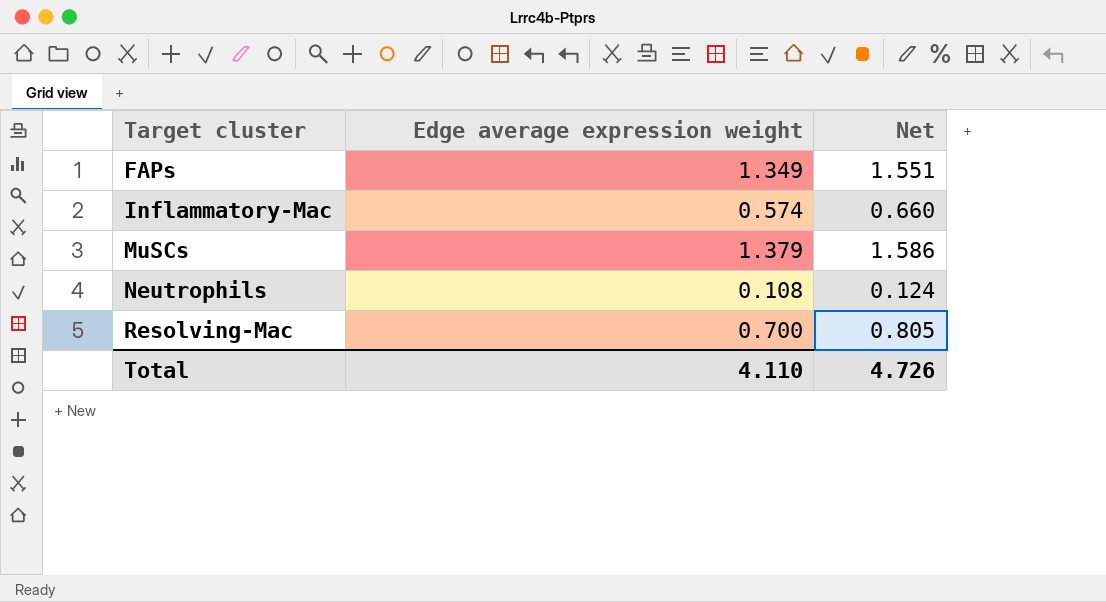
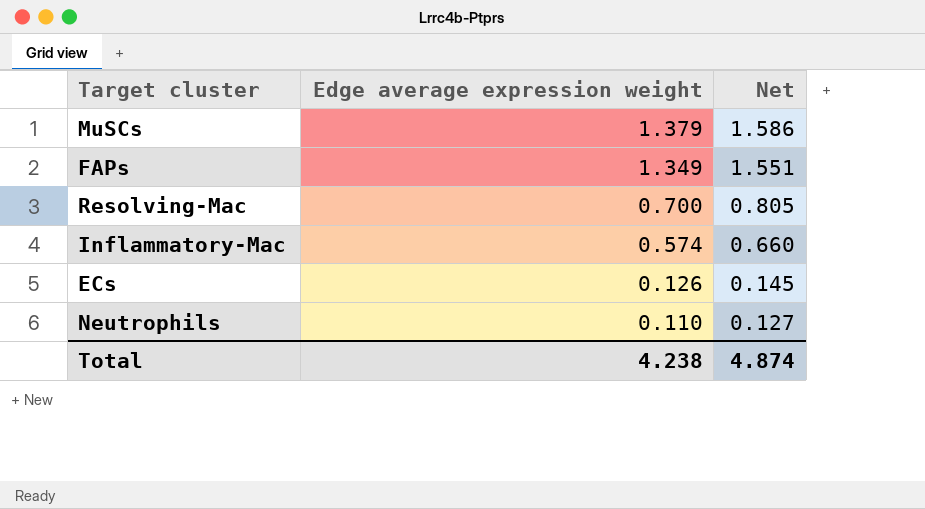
row order: Target cluster ascending -> Edge average expression weight descending
row ECs: none -> 0.126 | 0.145
Neutrophils | Edge average expression weight: 0.108 -> 0.110
Neutrophils | Net: 0.124 -> 0.127
Total | Edge average expression weight: 4.110 -> 4.238
Total | Net: 4.726 -> 4.874

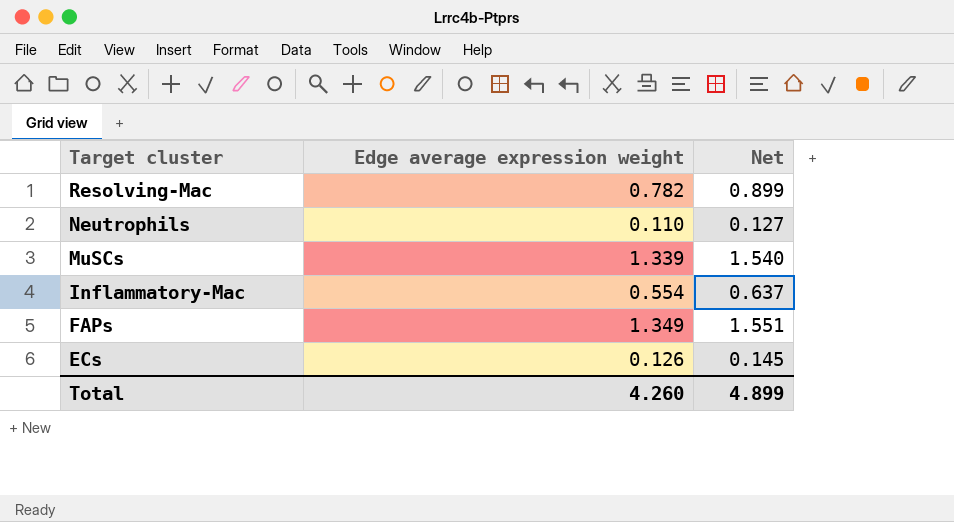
row order: Edge average expression weight descending -> Target cluster descending
Resolving-Mac | Edge average expression weight: 0.700 -> 0.782
Resolving-Mac | Net: 0.805 -> 0.899
MuSCs | Edge average expression weight: 1.379 -> 1.339
MuSCs | Net: 1.586 -> 1.540
Inflammatory-Mac | Edge average expression weight: 0.574 -> 0.554
Inflammatory-Mac | Net: 0.660 -> 0.637
Total | Edge average expression weight: 4.238 -> 4.260
Total | Net: 4.874 -> 4.899

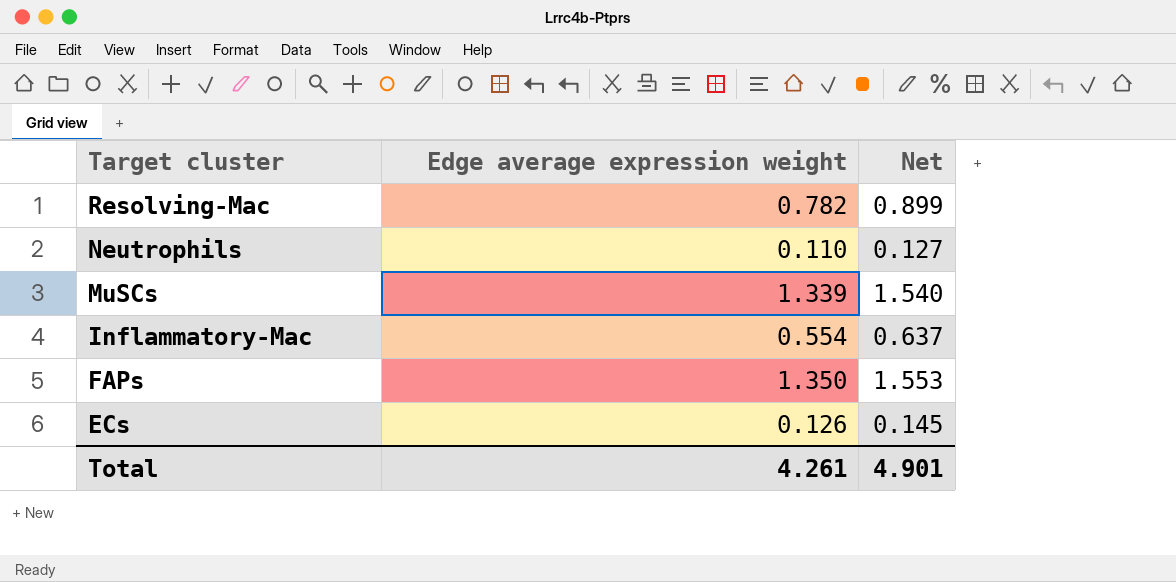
FAPs | Edge average expression weight: 1.349 -> 1.350
FAPs | Net: 1.551 -> 1.553
Total | Edge average expression weight: 4.260 -> 4.261
Total | Net: 4.899 -> 4.901

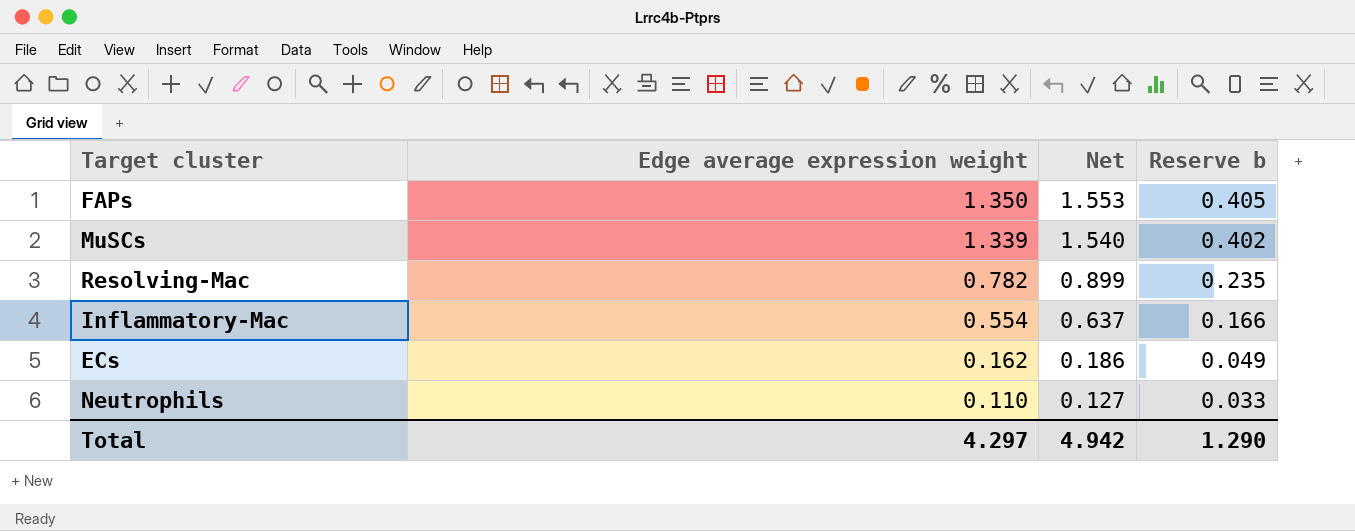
row order: Target cluster descending -> Edge average expression weight descending
column Reserve b | formula: none -> [Edge average expression weight] * 0.3
ECs | Edge average expression weight: 0.126 -> 0.162
ECs | Net: 0.145 -> 0.186
Total | Edge average expression weight: 4.261 -> 4.297
Total | Net: 4.901 -> 4.942

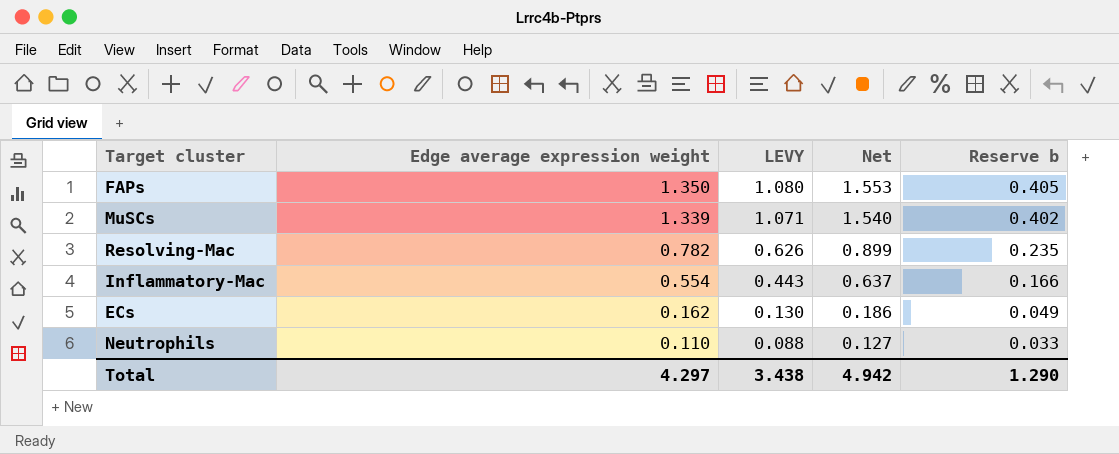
column LEVY | formula: none -> [Edge average expression weight] * 0.8

